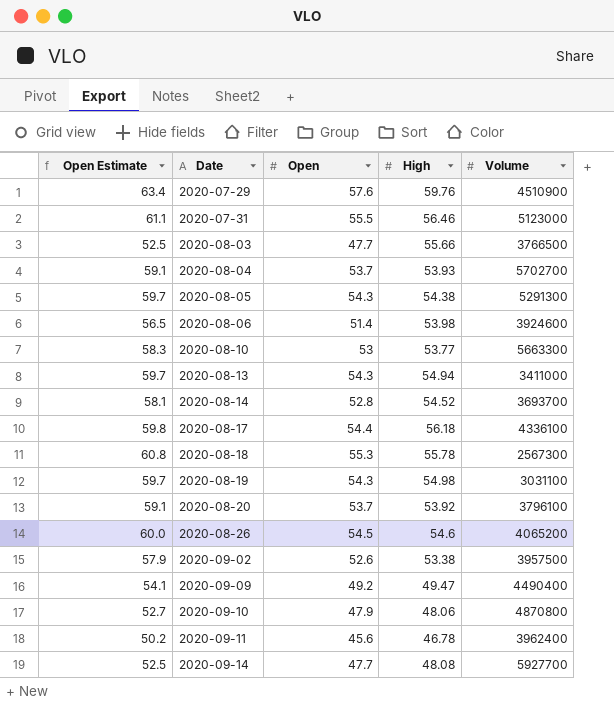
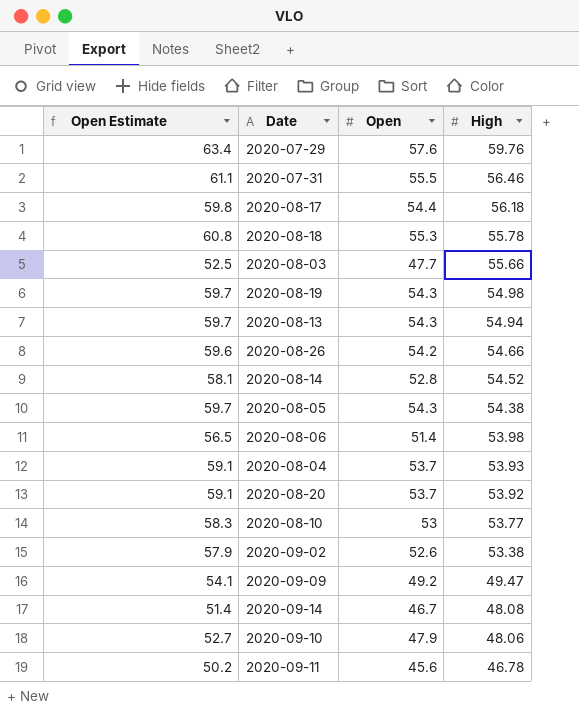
row order: Date ascending -> High descending
column Volume | position: 5 -> none
2020-08-26 | Open Estimate: 60.0 -> 59.6
2020-08-26 | Open: 54.5 -> 54.2
2020-08-26 | High: 54.6 -> 54.66
2020-09-14 | Open Estimate: 52.5 -> 51.4
2020-09-14 | Open: 47.7 -> 46.7

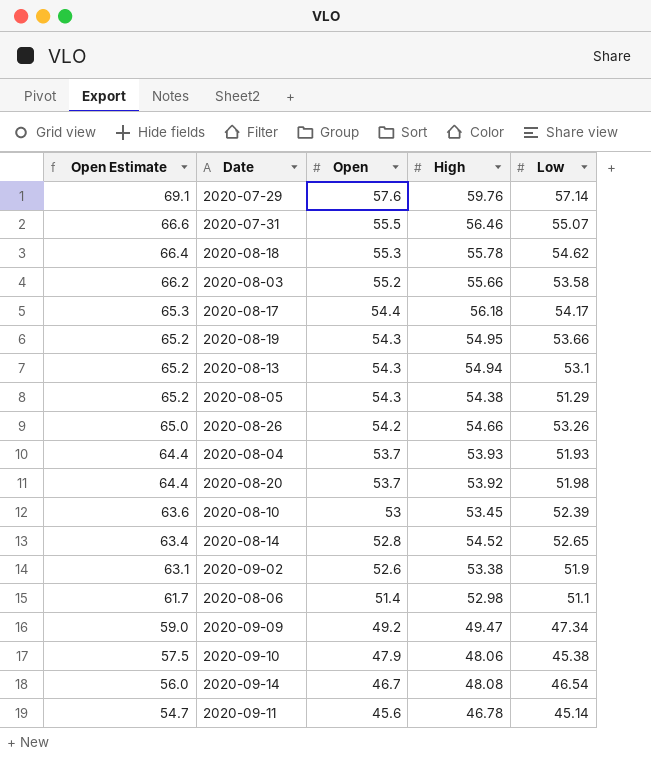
row order: High descending -> Open Estimate descending
column Open Estimate | formula: [Open] * 1.1 -> [Open] * 1.2
column Low | position: none -> 5
2020-08-03 | Open: 47.7 -> 55.2
2020-08-19 | High: 54.98 -> 54.95
2020-08-10 | High: 53.77 -> 53.45
2020-08-06 | High: 53.98 -> 52.98

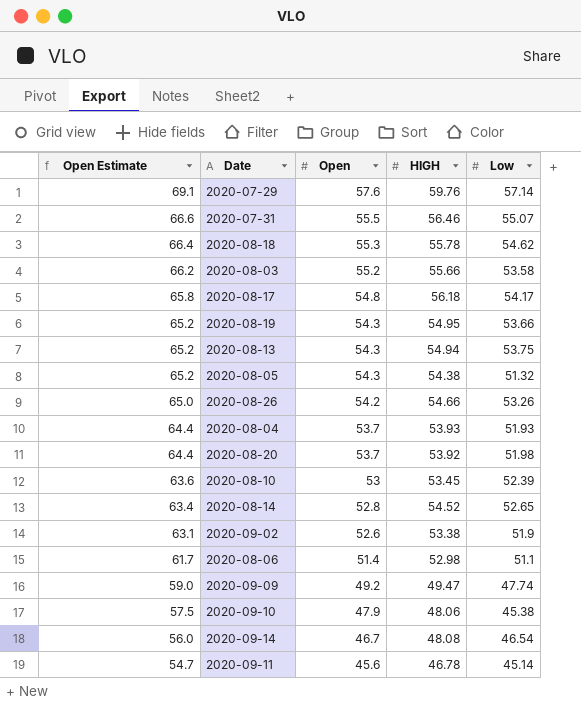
column name: High -> HIGH
2020-08-17 | Open Estimate: 65.3 -> 65.8
2020-08-17 | Open: 54.4 -> 54.8
2020-08-13 | Low: 53.1 -> 53.75
2020-08-05 | Low: 51.29 -> 51.32
2020-09-09 | Low: 47.34 -> 47.74

